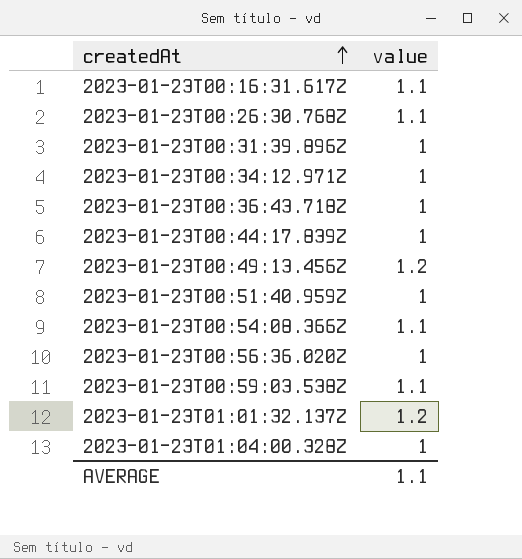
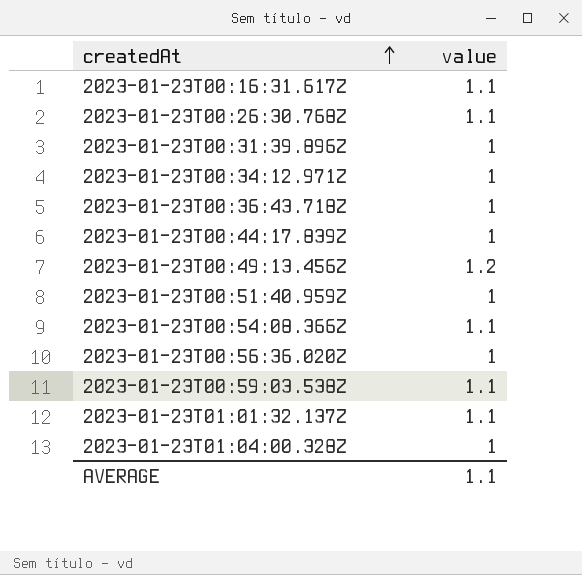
2023-01-23T01:01:32.137Z | value: 1.2 -> 1.1

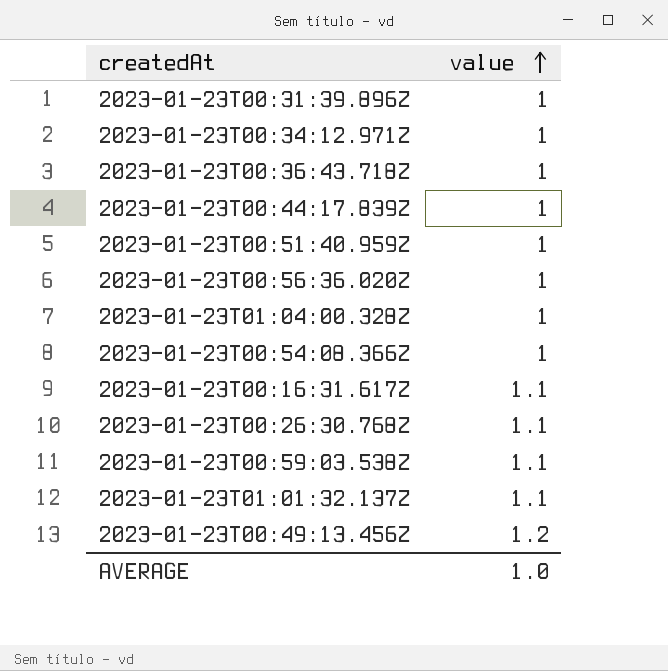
row order: createdAt ascending -> value ascending
2023-01-23T00:54:08.366Z | value: 1.1 -> 1
AVERAGE | value: 1.1 -> 1.0

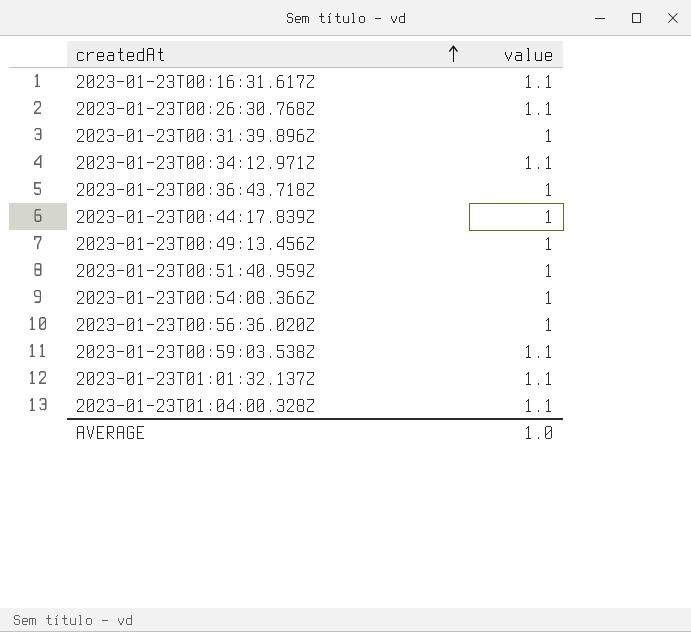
row order: value ascending -> createdAt ascending
2023-01-23T00:34:12.971Z | value: 1 -> 1.1
2023-01-23T00:49:13.456Z | value: 1.2 -> 1
2023-01-23T01:04:00.328Z | value: 1 -> 1.1

